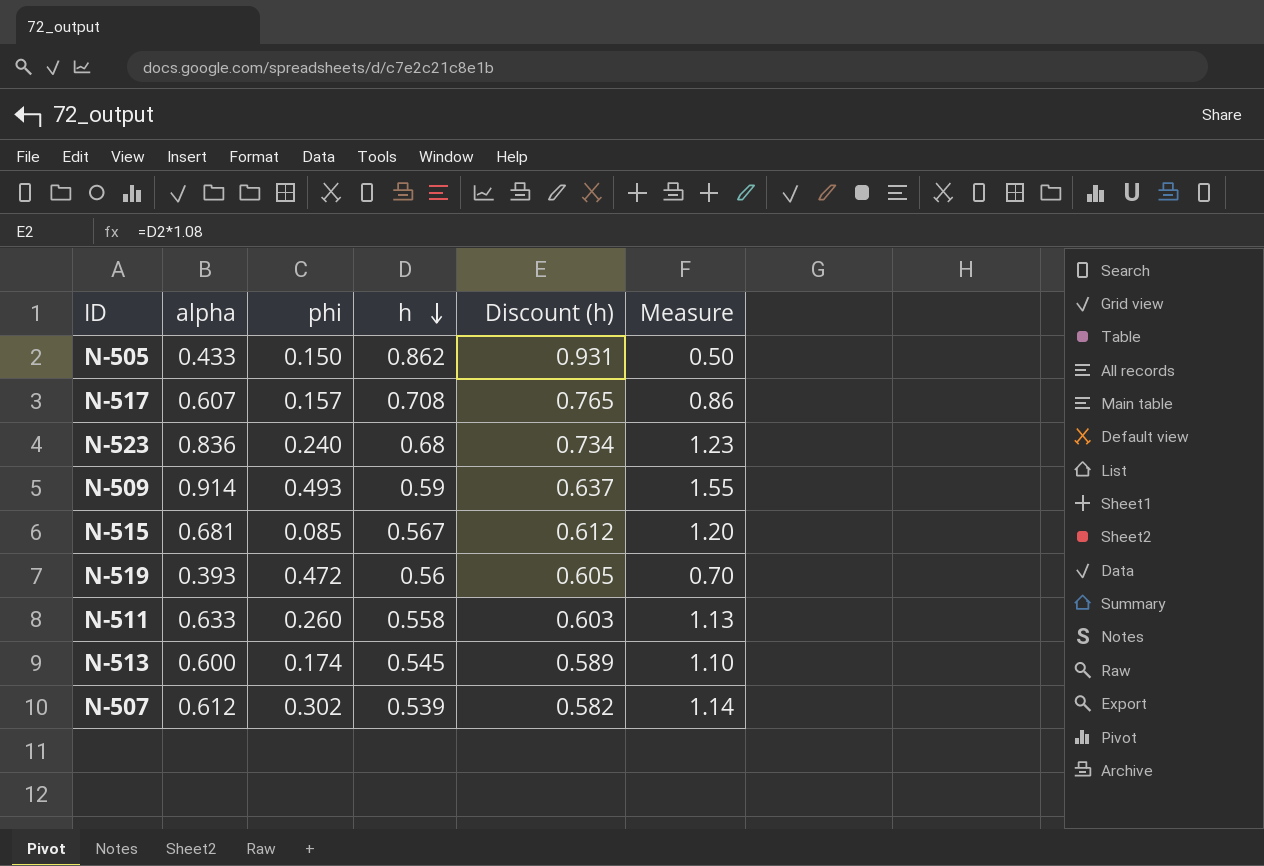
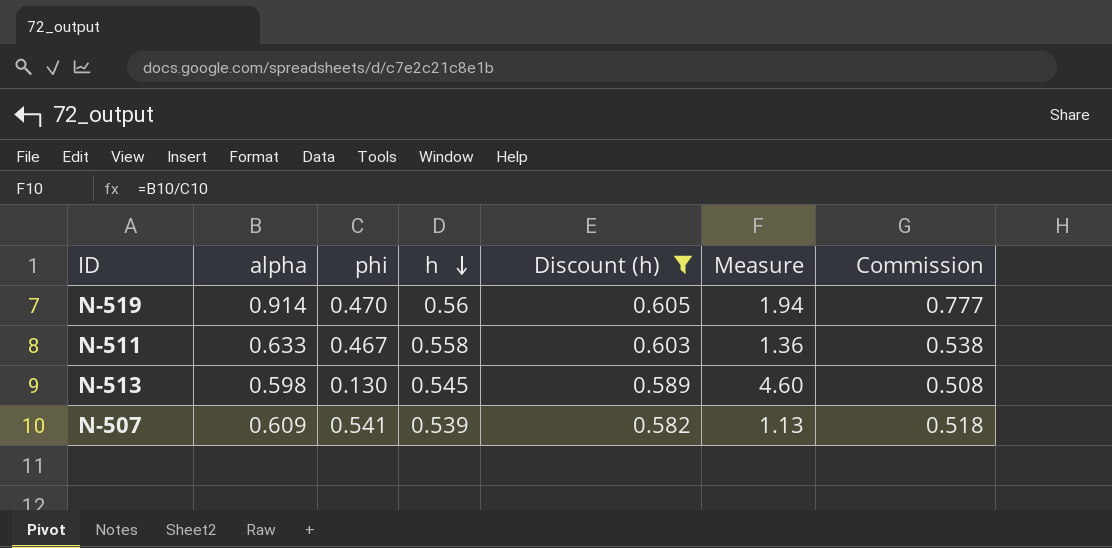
filter: none -> Discount (h) <= 0.605
column Measure | formula: [alpha] / [h] -> [alpha] / [phi]
column Commission | formula: none -> [alpha] * 0.85
N-519 | alpha: 0.393 -> 0.914
N-519 | phi: 0.472 -> 0.470
N-511 | phi: 0.260 -> 0.467
N-513 | alpha: 0.600 -> 0.598
N-513 | phi: 0.174 -> 0.130
N-507 | alpha: 0.612 -> 0.609
N-507 | phi: 0.302 -> 0.541

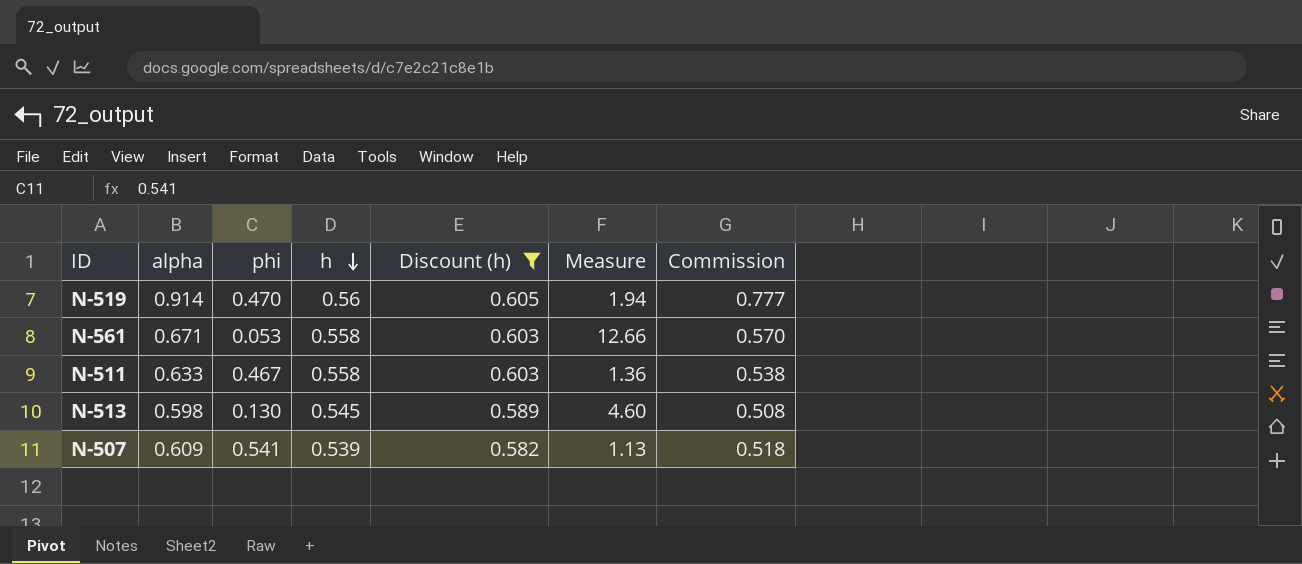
row N-561: none -> 0.671 | 0.053 | 0.558 | 0.603 | 12.66 | 0.570

